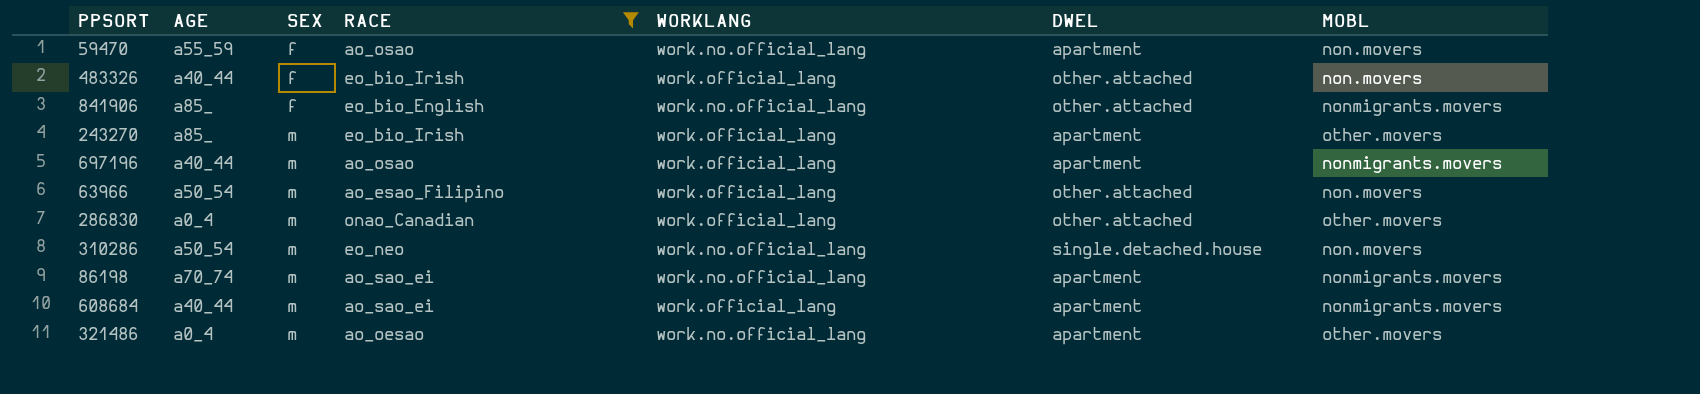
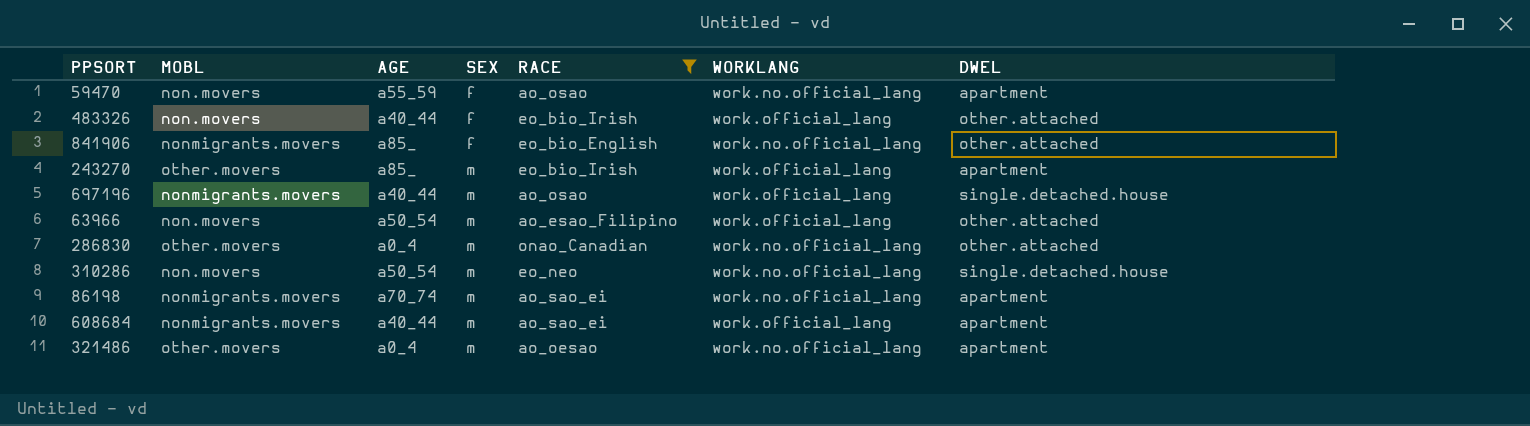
column MOBL | position: 7 -> 2
697196 | DWEL: apartment -> single.detached.house
286830 | WORKLANG: work.official_lang -> work.no.official_lang

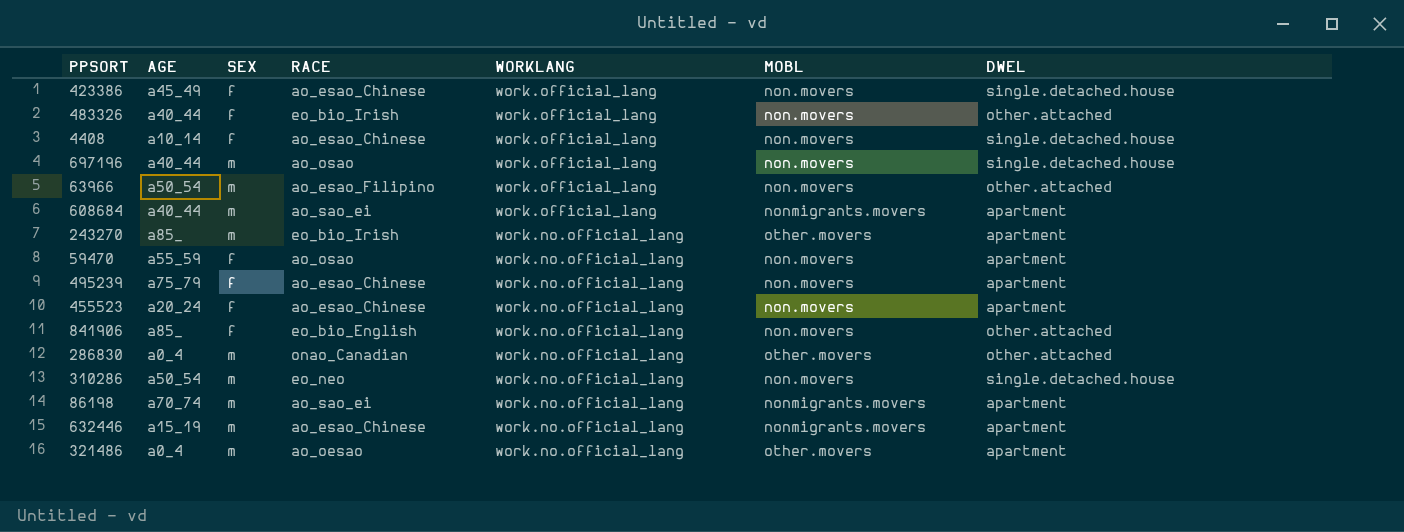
filter: RACE != ao_esao_Chinese -> none
row order: SEX ascending -> WORKLANG descending
column MOBL | position: 2 -> 6
697196 | MOBL: nonmigrants.movers -> non.movers
243270 | WORKLANG: work.official_lang -> work.no.official_lang
841906 | MOBL: nonmigrants.movers -> non.movers

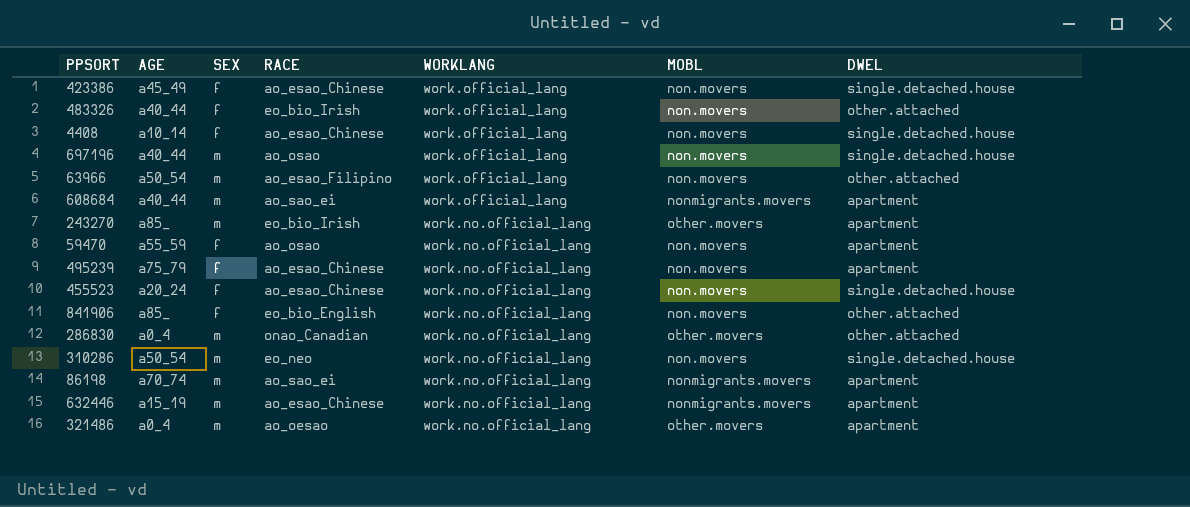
455523 | DWEL: apartment -> single.detached.house

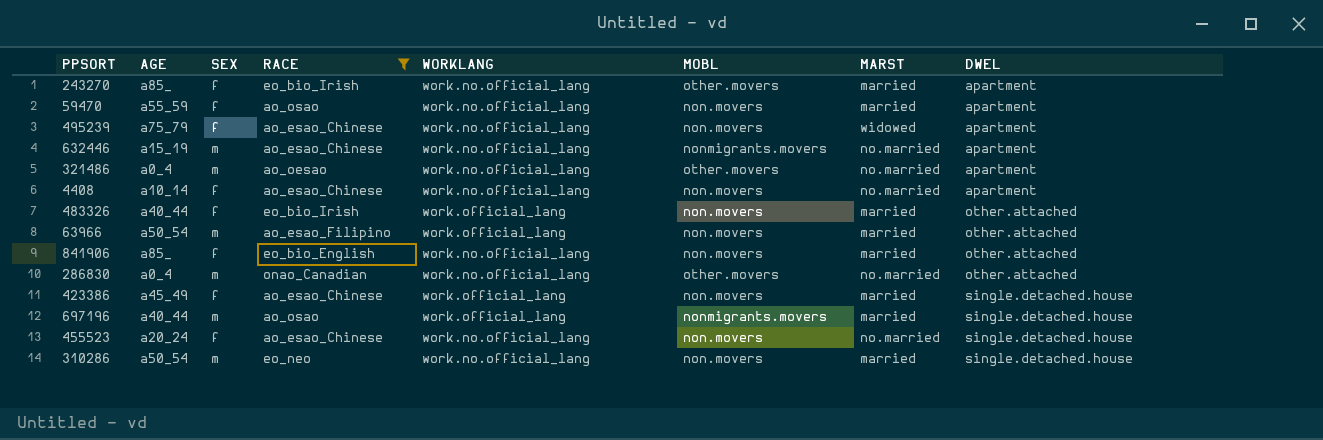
filter: none -> RACE != ao_sao_ei
row order: WORKLANG descending -> DWEL ascending
column MARST | position: none -> 7
243270 | SEX: m -> f
4408 | WORKLANG: work.official_lang -> work.no.official_lang
4408 | DWEL: single.detached.house -> apartment
697196 | MOBL: non.movers -> nonmigrants.movers

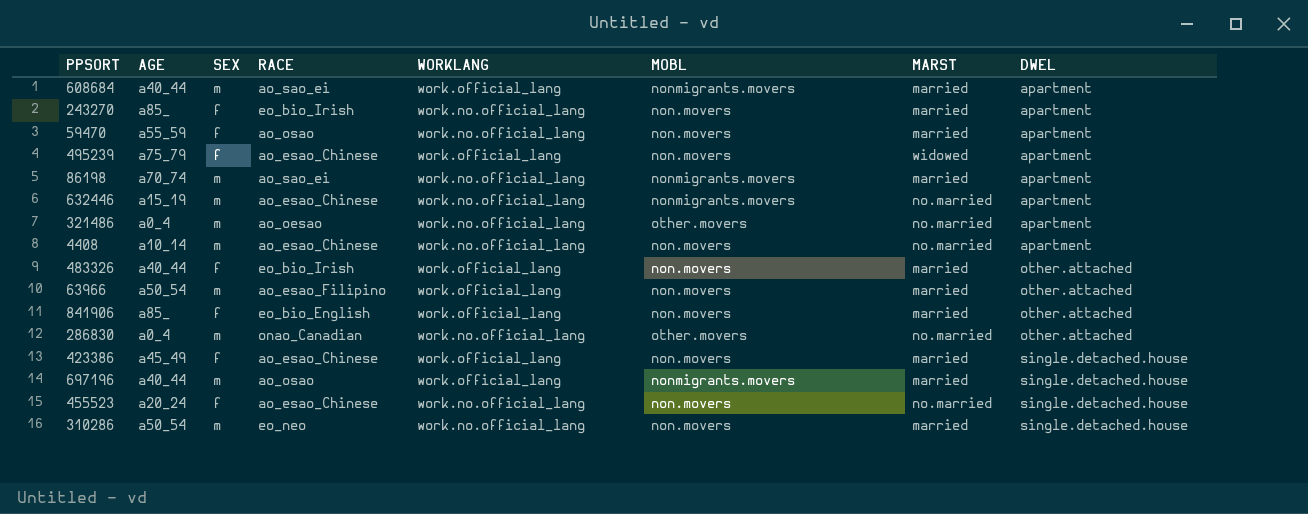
filter: RACE != ao_sao_ei -> none
243270 | MOBL: other.movers -> non.movers
495239 | WORKLANG: work.no.official_lang -> work.official_lang
4408 | SEX: f -> m
841906 | WORKLANG: work.no.official_lang -> work.official_lang

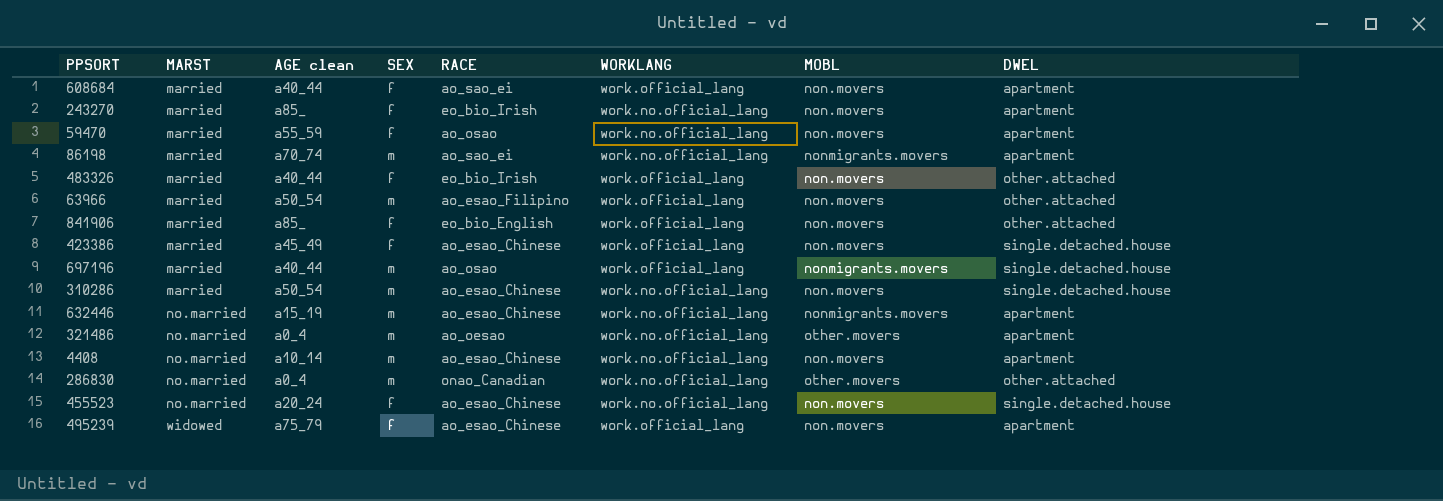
row order: DWEL ascending -> MARST ascending
column MARST | position: 7 -> 2
column name: AGE -> AGE clean
608684 | SEX: m -> f
608684 | MOBL: nonmigrants.movers -> non.movers
310286 | RACE: eo_neo -> ao_esao_Chinese

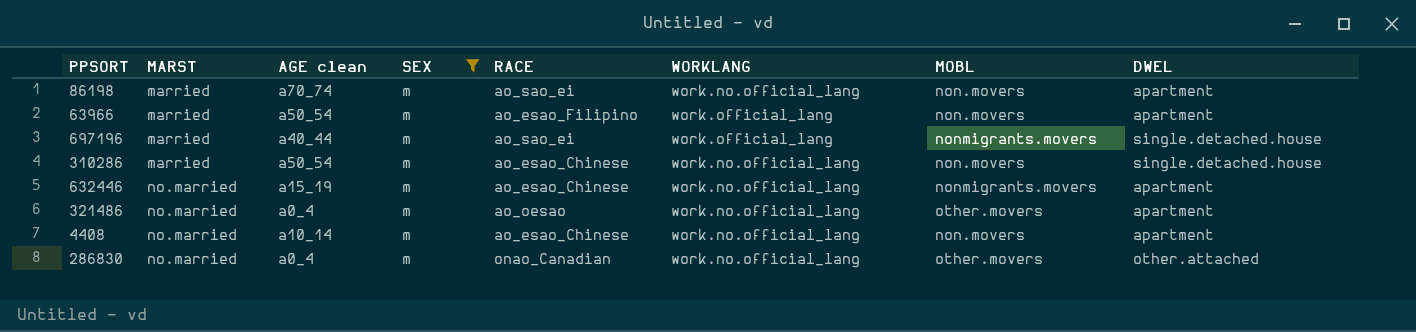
filter: none -> SEX = m
86198 | MOBL: nonmigrants.movers -> non.movers
63966 | DWEL: other.attached -> apartment
697196 | RACE: ao_osao -> ao_sao_ei

